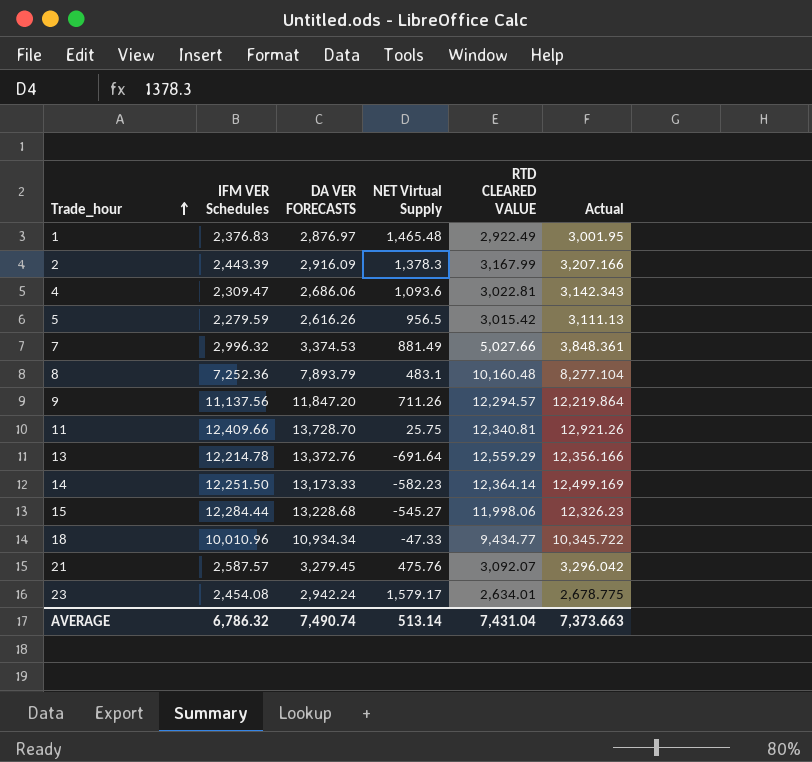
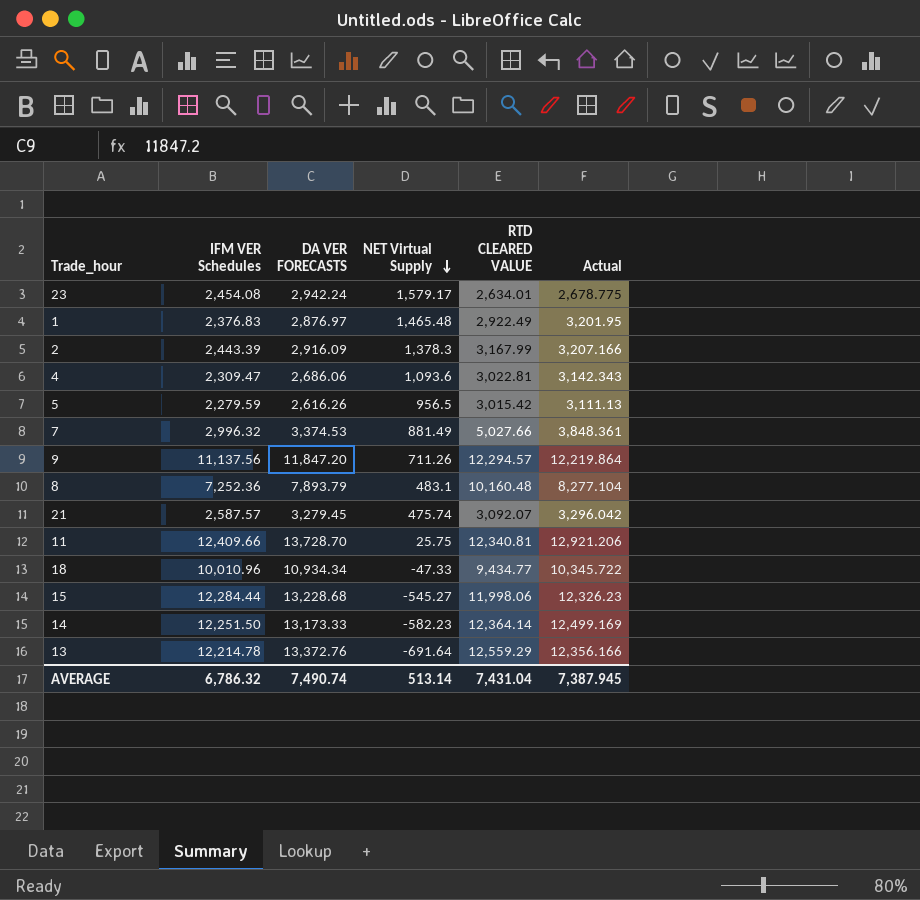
row order: Trade_hour ascending -> NET Virtual Supply descending
1 | Actual: 3,001.95 -> 3,201.95
21 | NET Virtual Supply: 475.76 -> 475.74
11 | Actual: 12,921.26 -> 12,921.206
AVERAGE | Actual: 7,373.663 -> 7,387.945

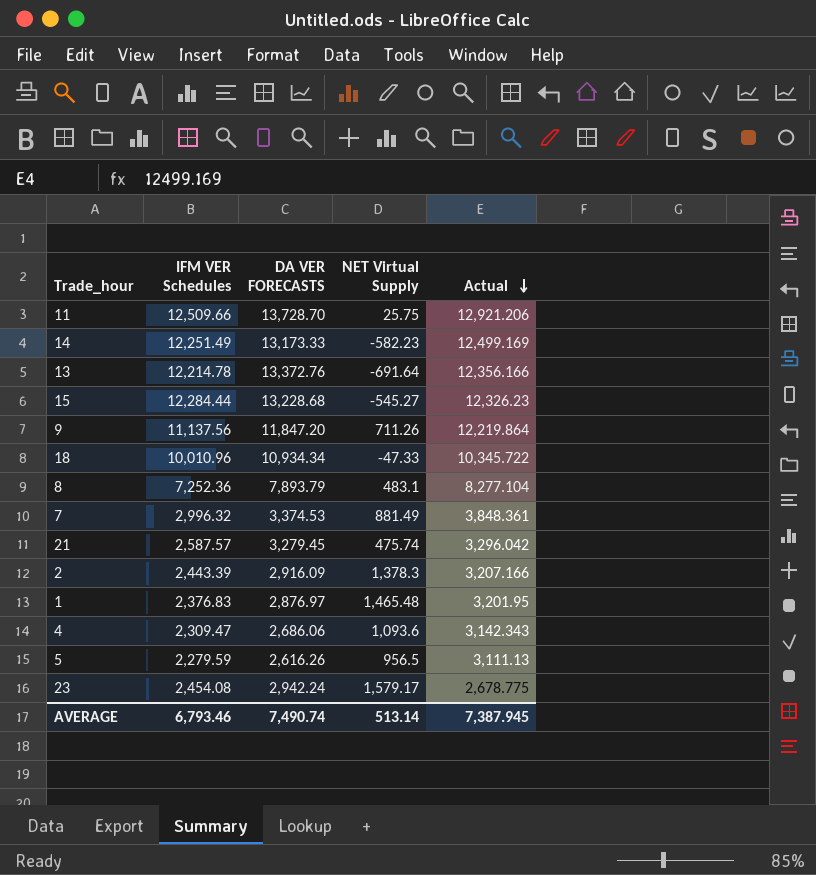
row order: NET Virtual Supply descending -> Actual descending
column RTD CLEARED VALUE | position: 5 -> none
11 | IFM VER Schedules: 12,409.66 -> 12,509.66
14 | IFM VER Schedules: 12,251.50 -> 12,251.49
AVERAGE | IFM VER Schedules: 6,786.32 -> 6,793.46

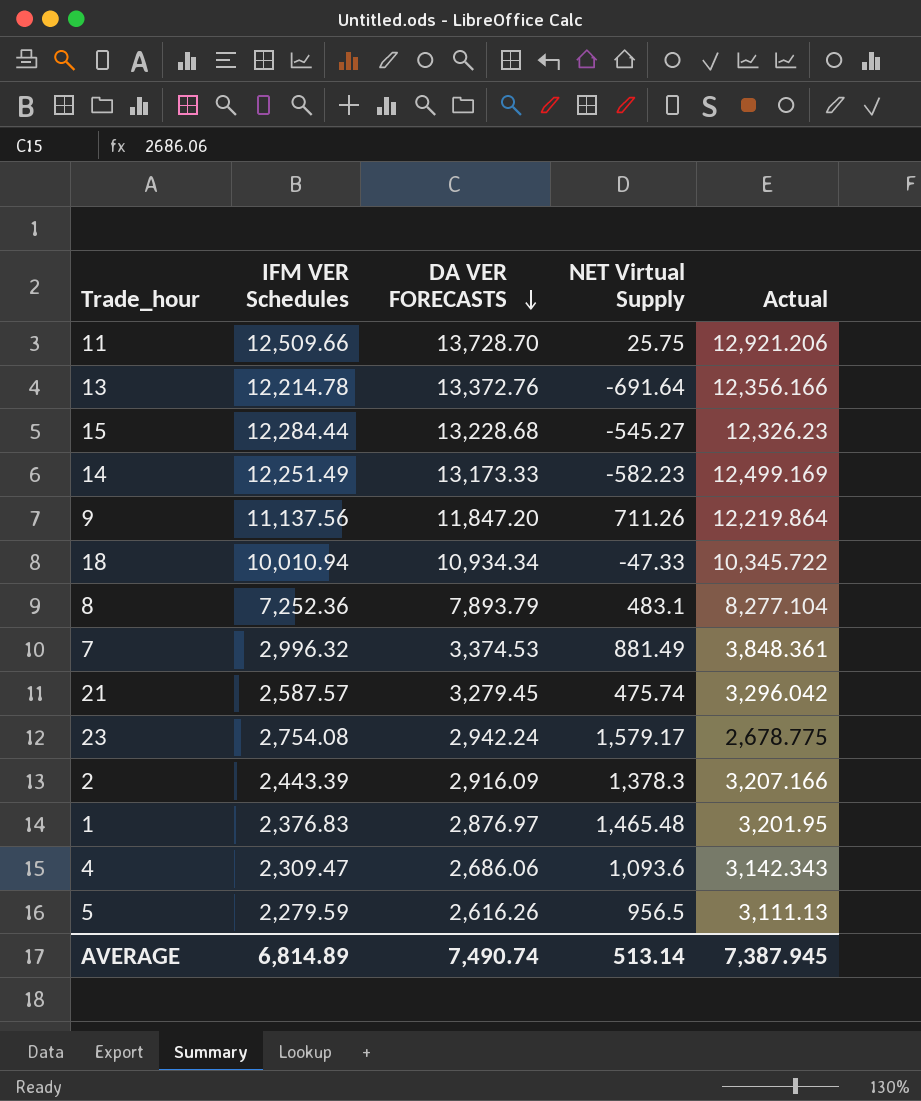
row order: Actual descending -> DA VER FORECASTS descending
18 | IFM VER Schedules: 10,010.96 -> 10,010.94
23 | IFM VER Schedules: 2,454.08 -> 2,754.08
AVERAGE | IFM VER Schedules: 6,793.46 -> 6,814.89

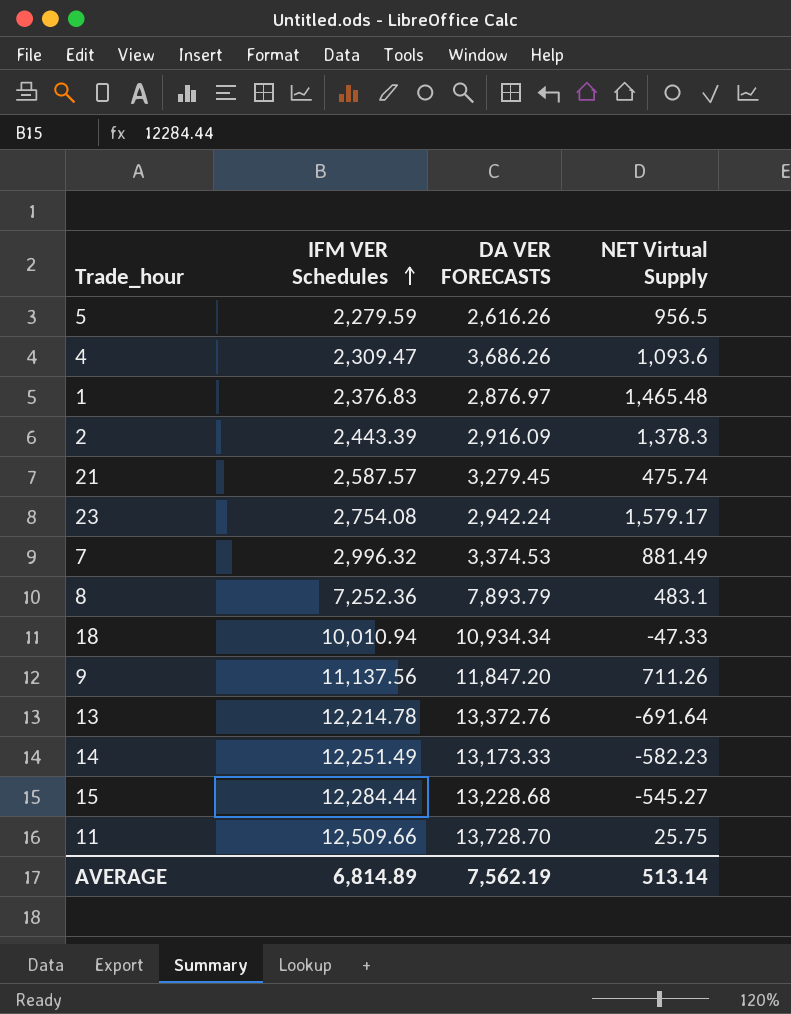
row order: DA VER FORECASTS descending -> IFM VER Schedules ascending
column Actual | position: 5 -> none
4 | DA VER FORECASTS: 2,686.06 -> 3,686.26
AVERAGE | DA VER FORECASTS: 7,490.74 -> 7,562.19

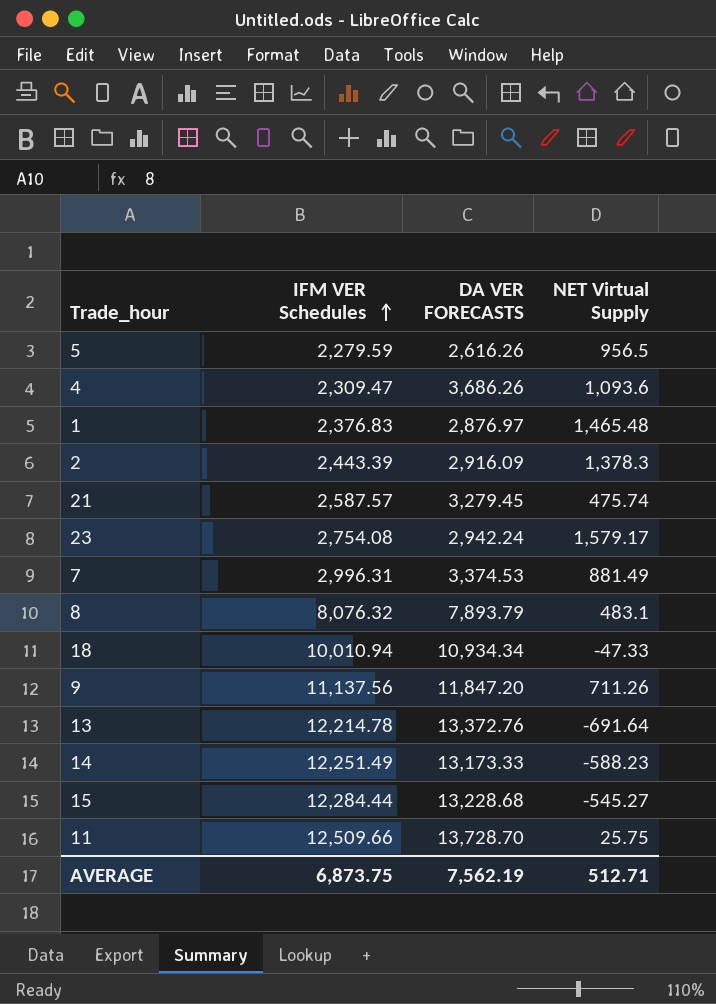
7 | IFM VER Schedules: 2,996.32 -> 2,996.31
8 | IFM VER Schedules: 7,252.36 -> 8,076.32
14 | NET Virtual Supply: -582.23 -> -588.23
AVERAGE | IFM VER Schedules: 6,814.89 -> 6,873.75
AVERAGE | NET Virtual Supply: 513.14 -> 512.71

